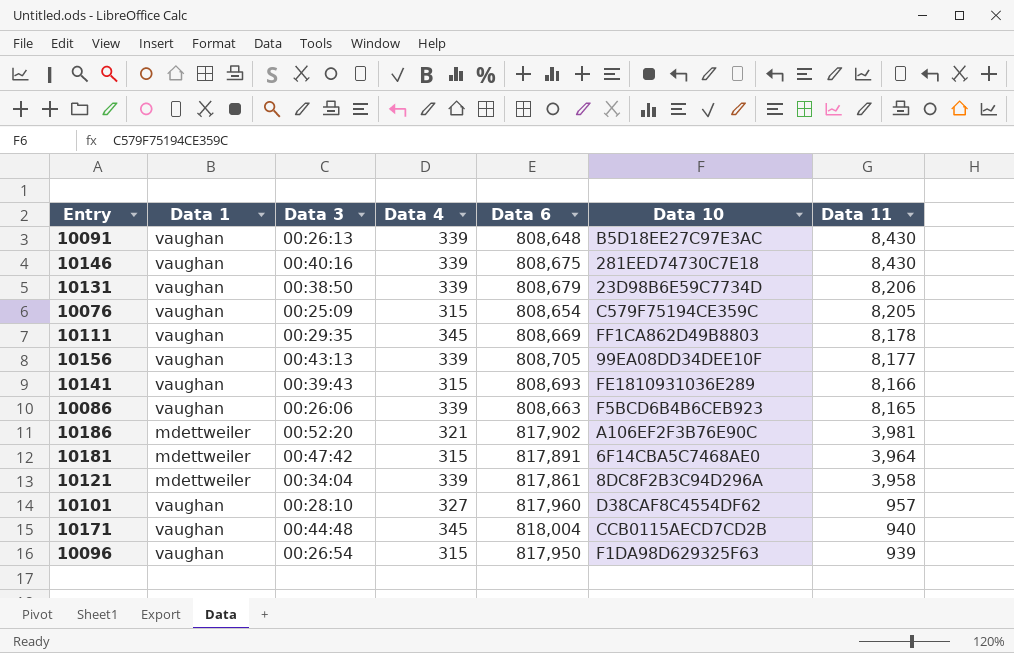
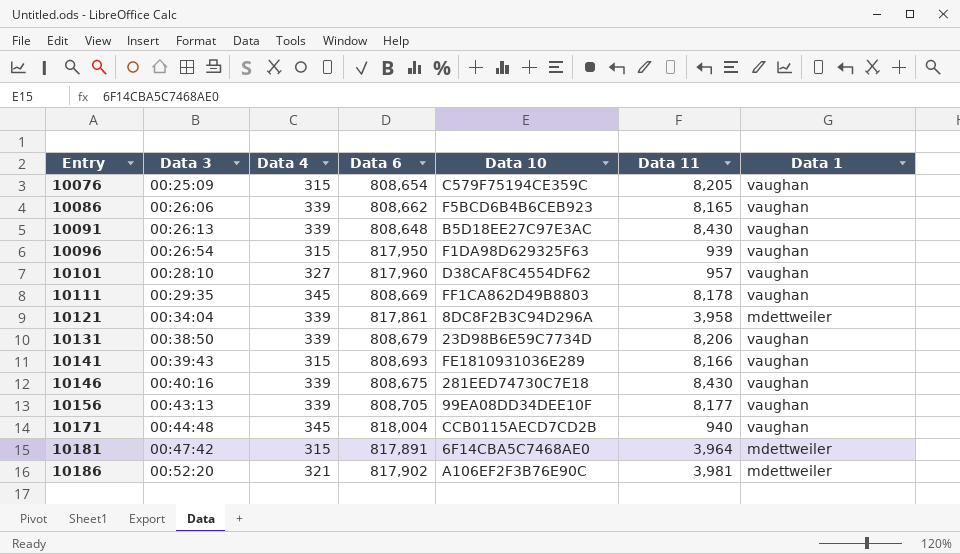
row order: Data 11 descending -> Entry ascending
column Data 1 | position: 2 -> 7
10086 | Data 6: 808,663 -> 808,662

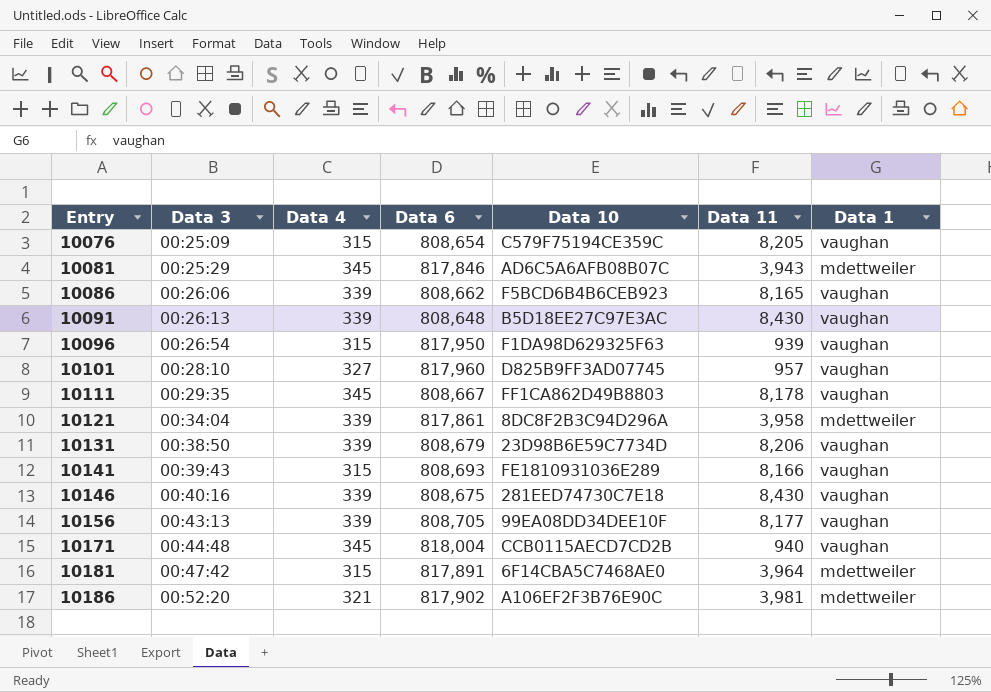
row 10081: none -> 00:25:29 | 345 | 817,846 | AD6C5A6AFB08B07C | 3,943 | mdettweiler
10101 | Data 10: D38CAF8C4554DF62 -> D825B9FF3AD07745
10111 | Data 6: 808,669 -> 808,667

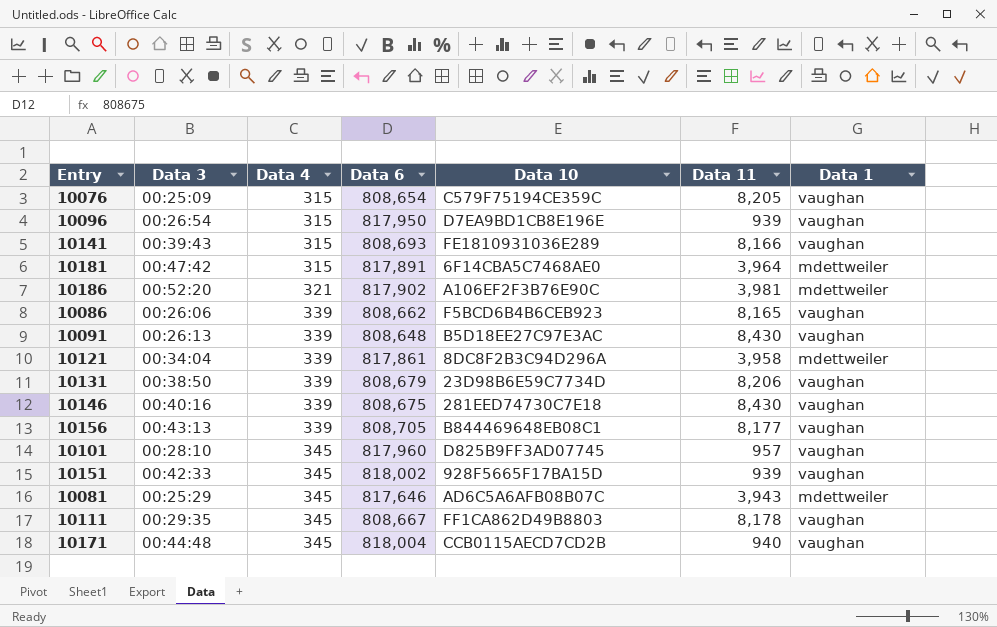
row order: Entry ascending -> Data 4 ascending
10096 | Data 10: F1DA98D629325F63 -> D7EA9BD1CB8E196E
10156 | Data 10: 99EA08DD34DEE10F -> B844469648EB08C1
10101 | Data 4: 327 -> 345
row 10151: none -> 00:42:33 | 345 | 818,002 | 928F5665F17BA15D | 939 | vaughan
10081 | Data 6: 817,846 -> 817,646

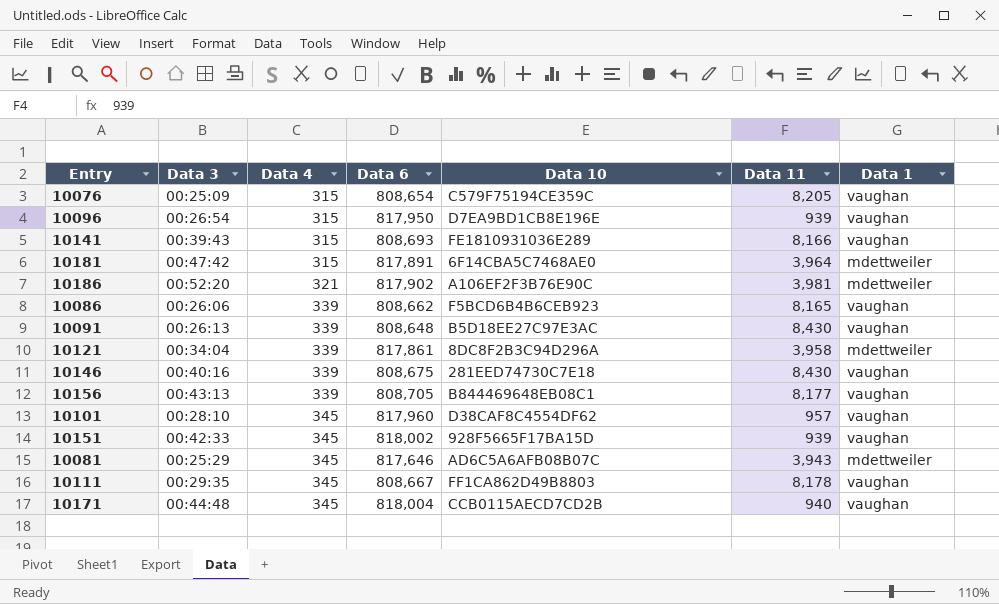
row 10131: 00:38:50 | 339 | 808,679 | 23D98B6E59C7734D | 8,206 | vaughan -> none
10101 | Data 10: D825B9FF3AD07745 -> D38CAF8C4554DF62

